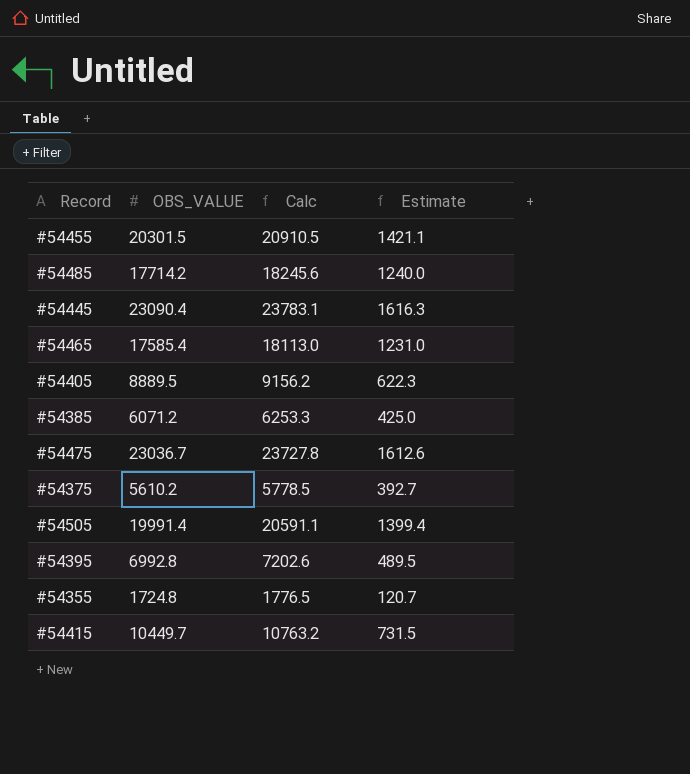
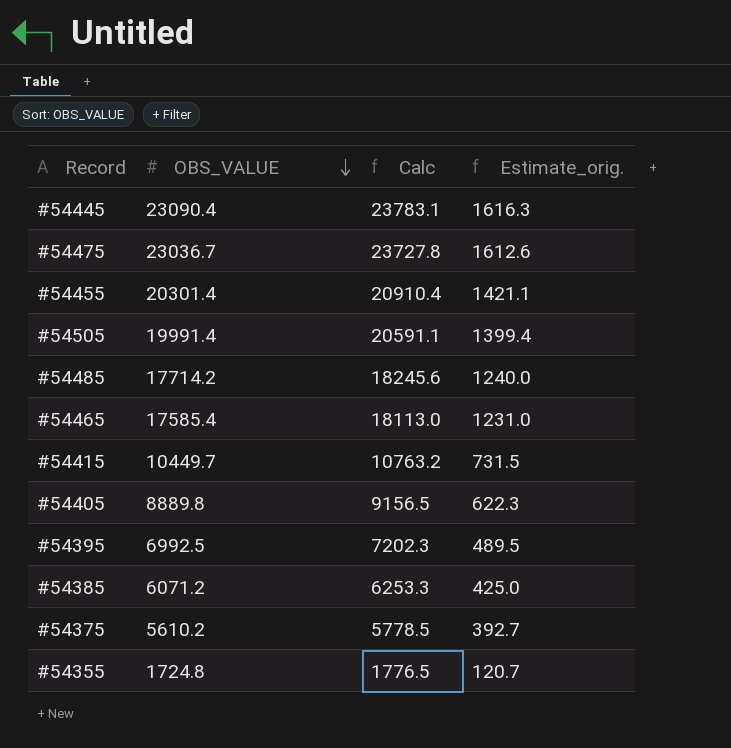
row order: none -> OBS_VALUE descending
column name: Estimate -> Estimate_orig.
#54455 | OBS_VALUE: 20301.5 -> 20301.4
#54455 | Calc: 20910.5 -> 20910.4
#54405 | OBS_VALUE: 8889.5 -> 8889.8
#54405 | Calc: 9156.2 -> 9156.5
#54395 | OBS_VALUE: 6992.8 -> 6992.5
#54395 | Calc: 7202.6 -> 7202.3

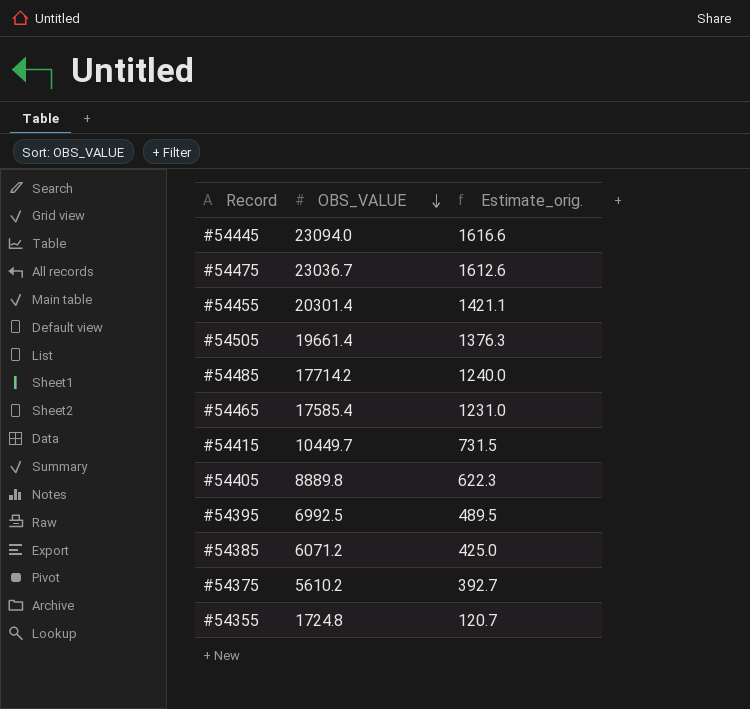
column Calc | formula: [OBS_VALUE] * 1.03 -> none
#54445 | OBS_VALUE: 23090.4 -> 23094.0
#54445 | Estimate_orig.: 1616.3 -> 1616.6
#54505 | OBS_VALUE: 19991.4 -> 19661.4
#54505 | Estimate_orig.: 1399.4 -> 1376.3

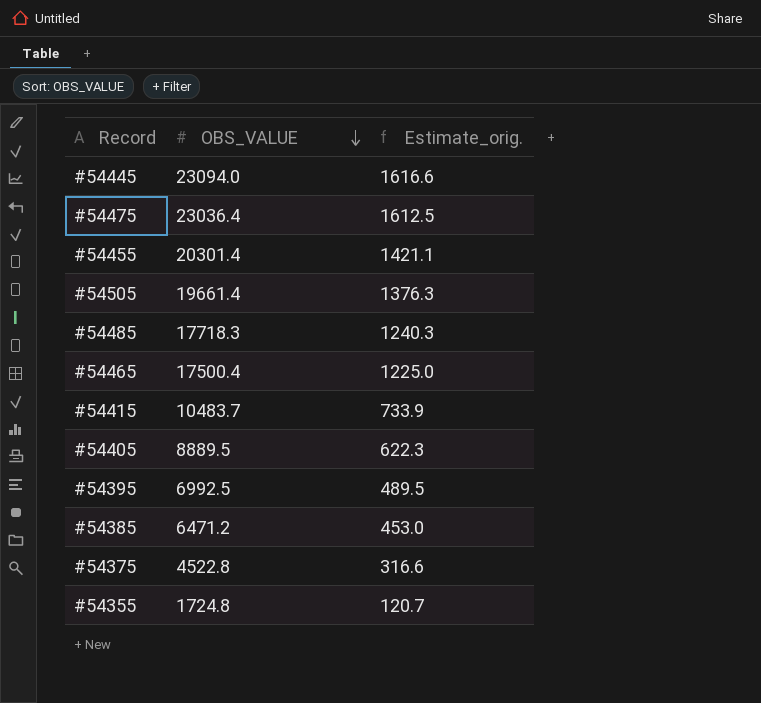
#54475 | OBS_VALUE: 23036.7 -> 23036.4
#54475 | Estimate_orig.: 1612.6 -> 1612.5
#54485 | OBS_VALUE: 17714.2 -> 17718.3
#54485 | Estimate_orig.: 1240.0 -> 1240.3
#54465 | OBS_VALUE: 17585.4 -> 17500.4
#54465 | Estimate_orig.: 1231.0 -> 1225.0
#54415 | OBS_VALUE: 10449.7 -> 10483.7
#54415 | Estimate_orig.: 731.5 -> 733.9
#54405 | OBS_VALUE: 8889.8 -> 8889.5
#54385 | OBS_VALUE: 6071.2 -> 6471.2
#54385 | Estimate_orig.: 425.0 -> 453.0
#54375 | OBS_VALUE: 5610.2 -> 4522.8
#54375 | Estimate_orig.: 392.7 -> 316.6

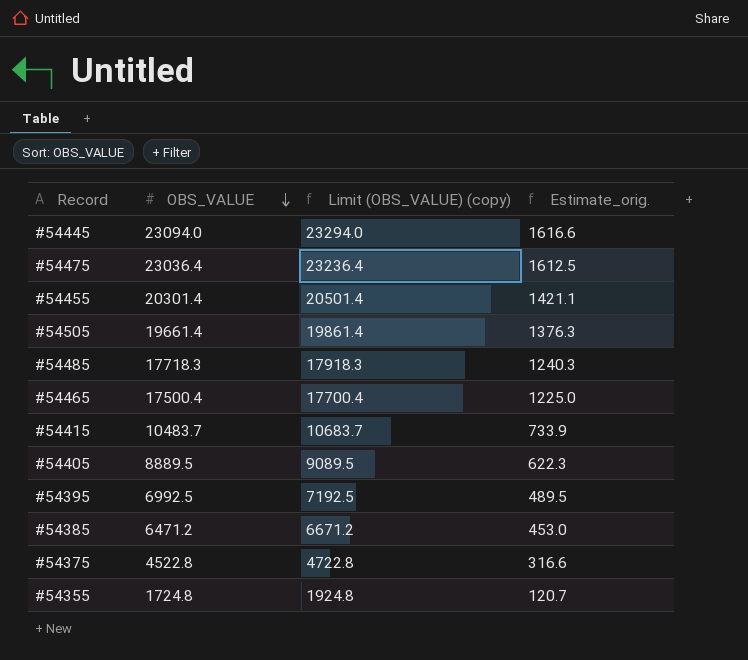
column Limit (OBS_VALUE) (copy) | formula: none -> [OBS_VALUE] + 200

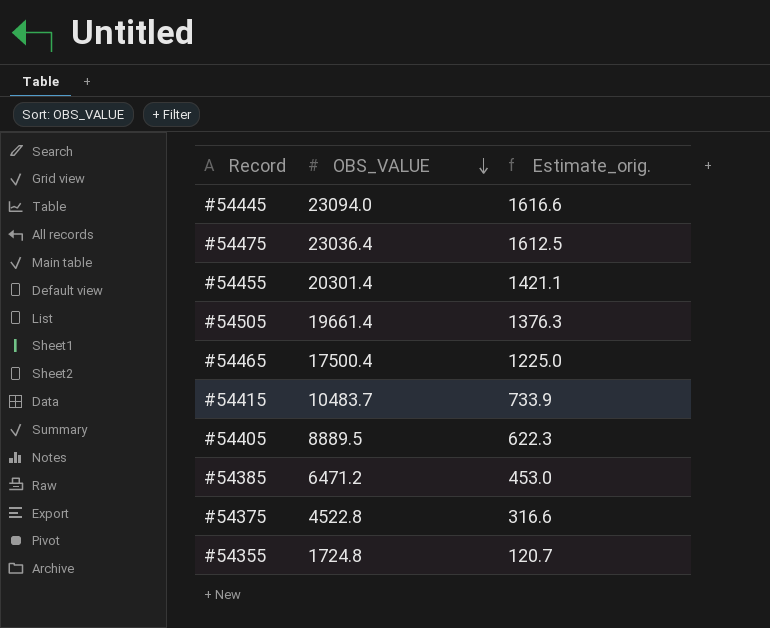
column Limit (OBS_VALUE) (copy) | formula: [OBS_VALUE] + 200 -> none
row #54485: 17718.3 | 17918.3 | 1240.3 -> none
row #54395: 6992.5 | 7192.5 | 489.5 -> none

